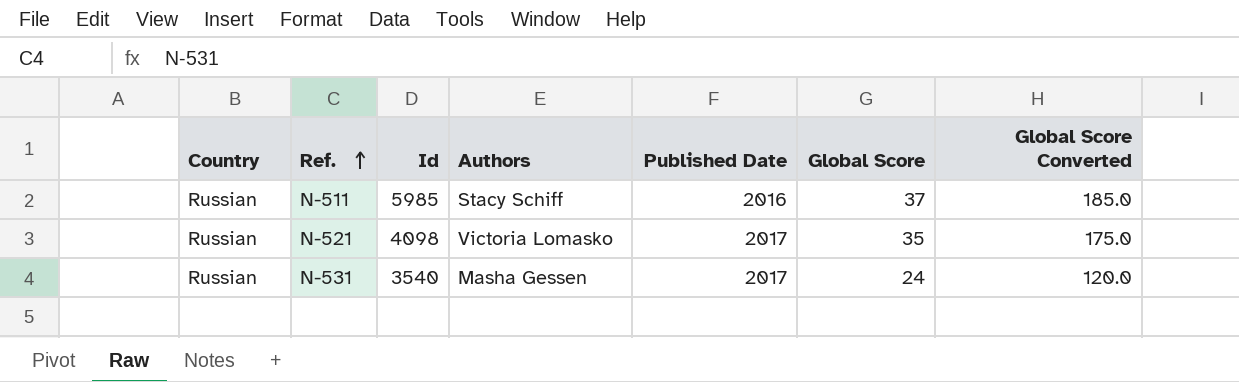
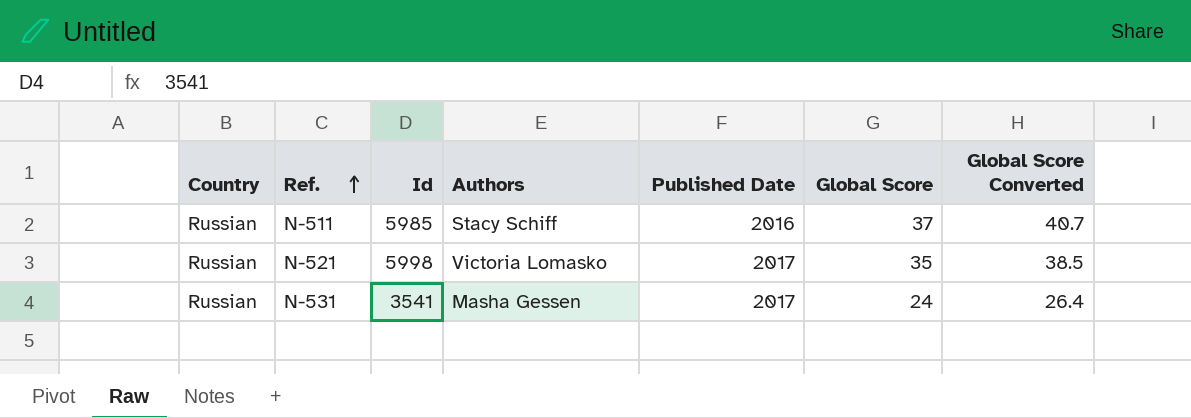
column Global Score Converted | formula: [Global Score] * 5 -> [Global Score] * 1.1
N-521 | Id: 4098 -> 5998
N-531 | Id: 3540 -> 3541

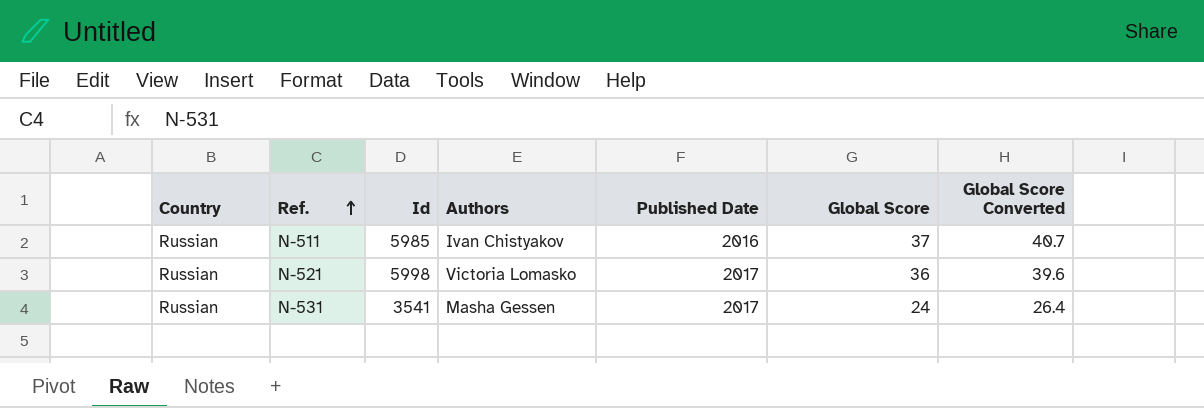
N-511 | Authors: Stacy Schiff -> Ivan Chistyakov
N-521 | Global Score: 35 -> 36
N-521 | Global Score Converted: 38.5 -> 39.6

